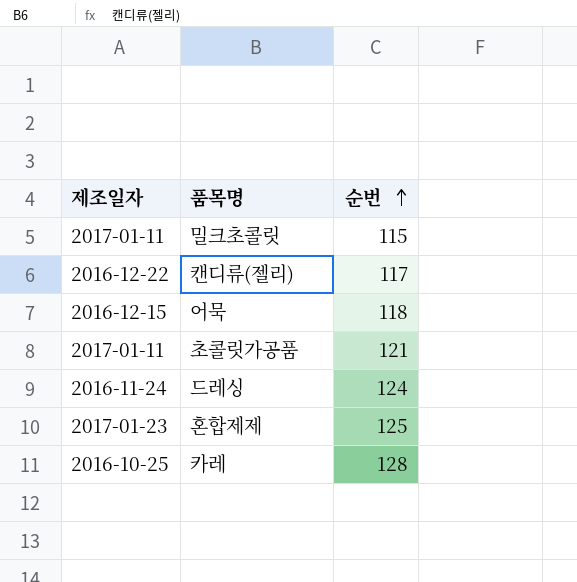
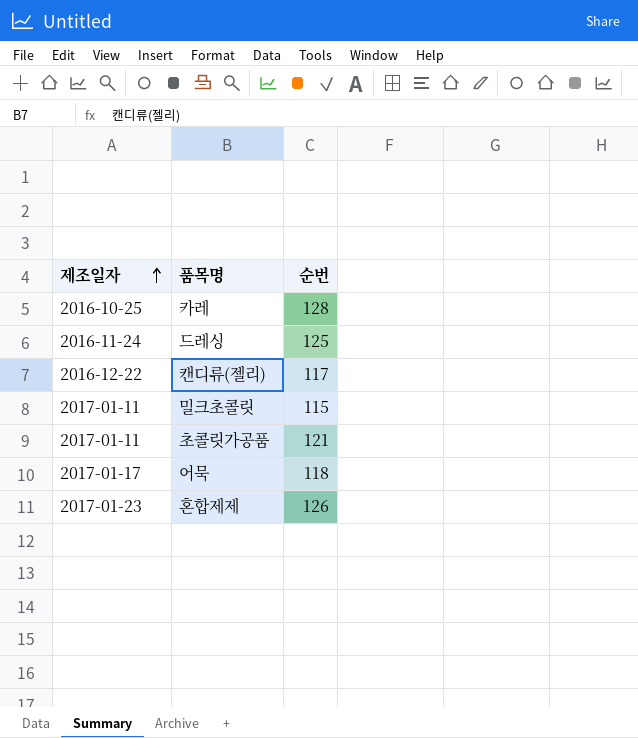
row order: 순번 ascending -> 제조일자 ascending
드레싱 | 순번: 124 -> 125
어묵 | 제조일자: 2016-12-15 -> 2017-01-17
혼합제제 | 순번: 125 -> 126

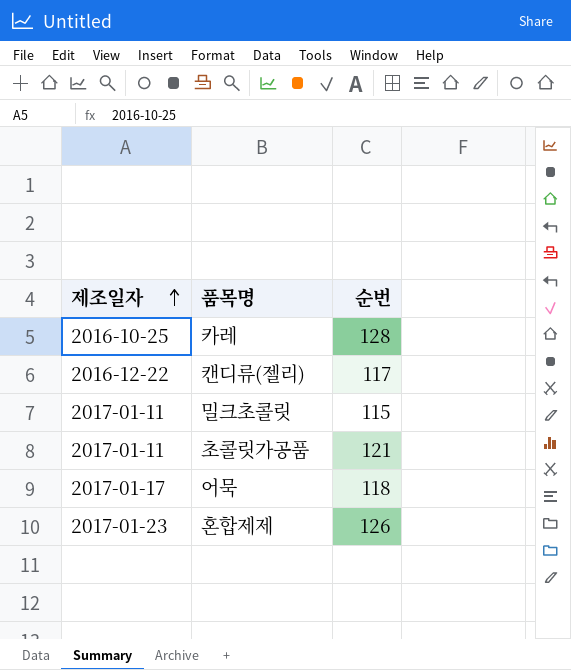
row 드레싱: 2016-11-24 | 125 -> none

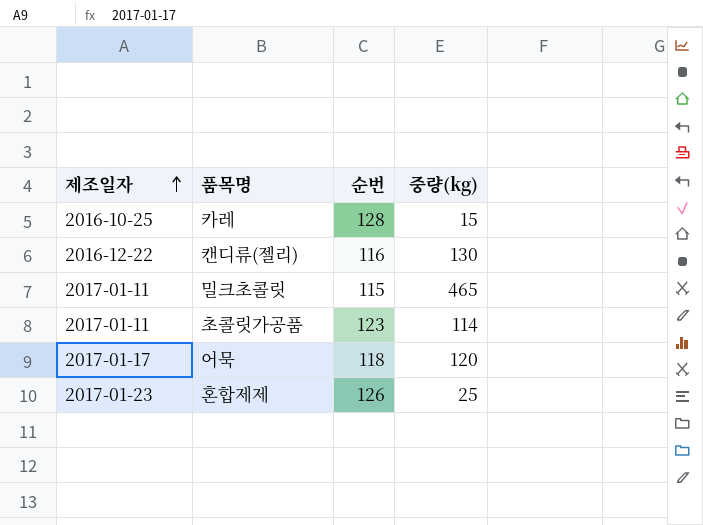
column 중량(kg) | position: none -> 4
캔디류(젤리) | 순번: 117 -> 116
초콜릿가공품 | 순번: 121 -> 123

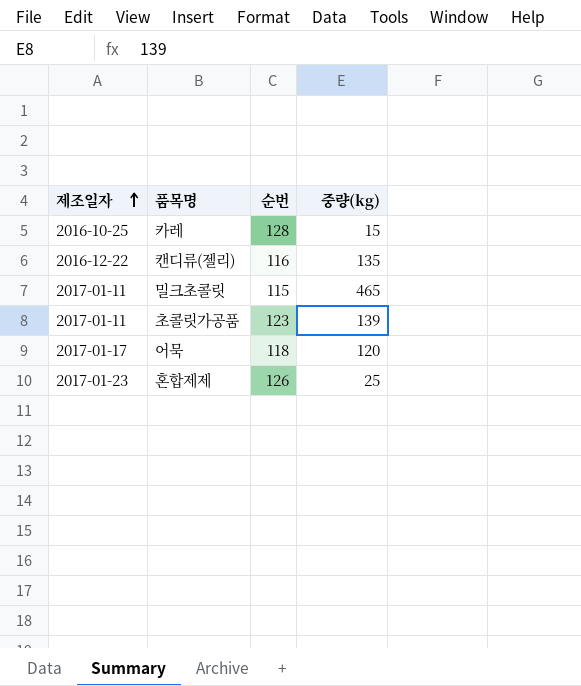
캔디류(젤리) | 중량(kg): 130 -> 135
초콜릿가공품 | 중량(kg): 114 -> 139

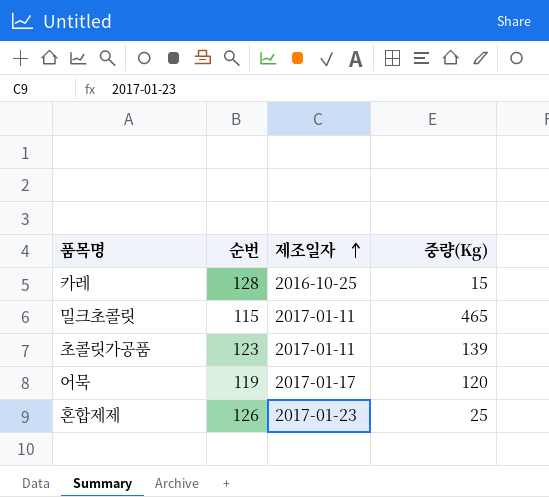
column 제조일자 | position: 1 -> 3
column name: 중량(kg) -> 중량(Kg)
row 캔디류(젤리): 2016-12-22 | 116 | 135 -> none
어묵 | 순번: 118 -> 119

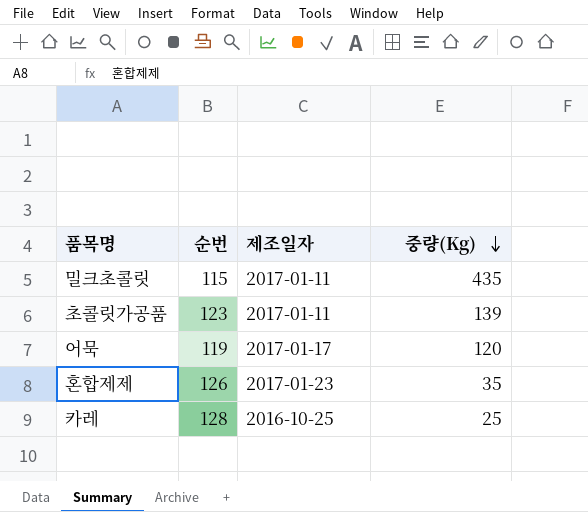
row order: 제조일자 ascending -> 중량(Kg) descending
밀크초콜릿 | 중량(Kg): 465 -> 435
혼합제제 | 중량(Kg): 25 -> 35
카레 | 중량(Kg): 15 -> 25

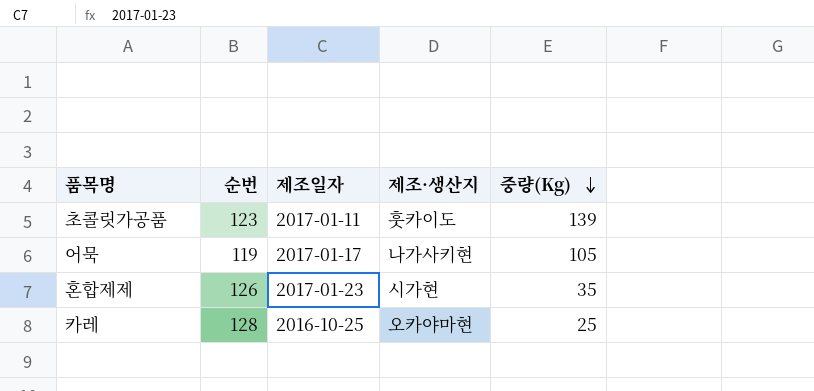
column 제조·생산지 | position: none -> 4
row 밀크초콜릿: 115 | 2017-01-11 | 435 -> none
어묵 | 중량(Kg): 120 -> 105

